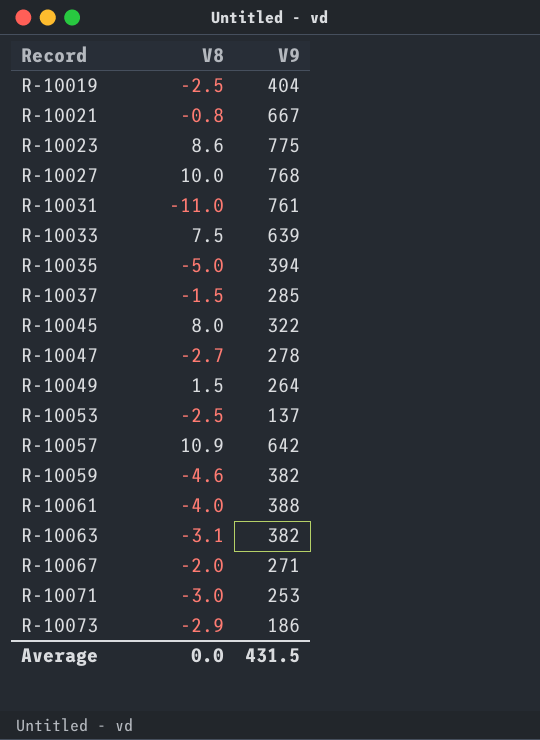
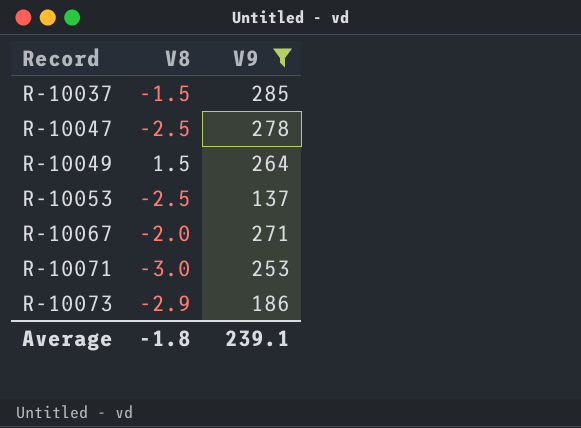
filter: none -> V9 <= 285
R-10047 | V8: -2.7 -> -2.5
Average | V8: 0.0 -> -1.8
Average | V9: 431.5 -> 239.1

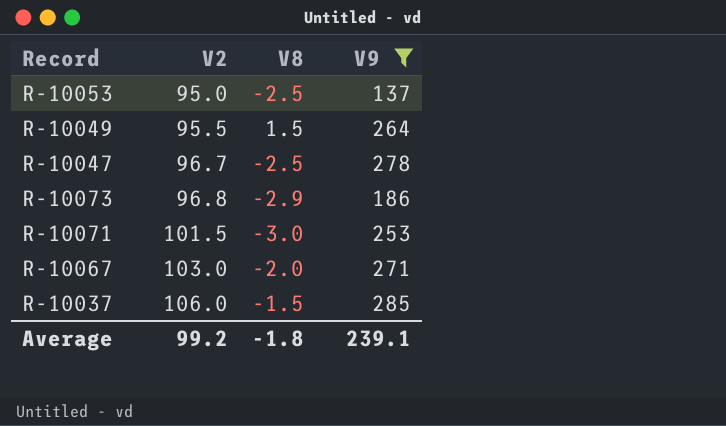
row order: Record ascending -> V2 ascending
column V2 | position: none -> 2

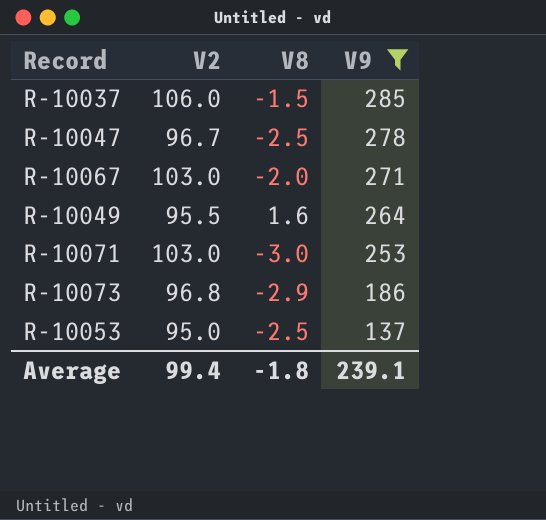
row order: V2 ascending -> V9 descending
R-10049 | V8: 1.5 -> 1.6
R-10071 | V2: 101.5 -> 103.0
Average | V2: 99.2 -> 99.4

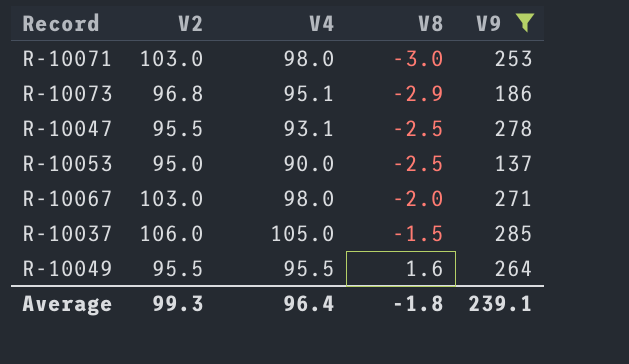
row order: V9 descending -> V8 ascending
column V4 | position: none -> 3
R-10047 | V2: 96.7 -> 95.5
Average | V2: 99.4 -> 99.3

